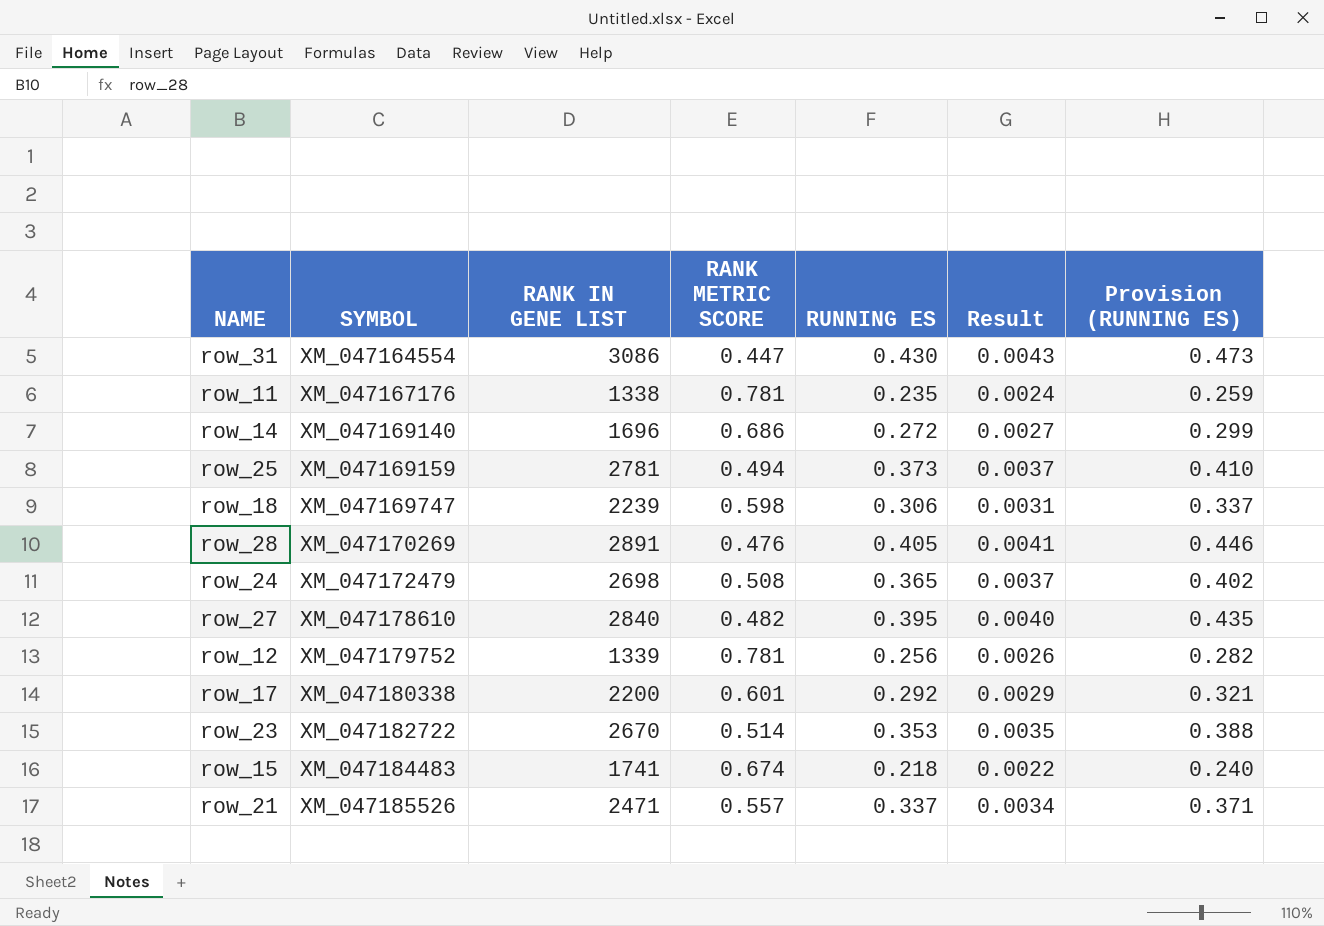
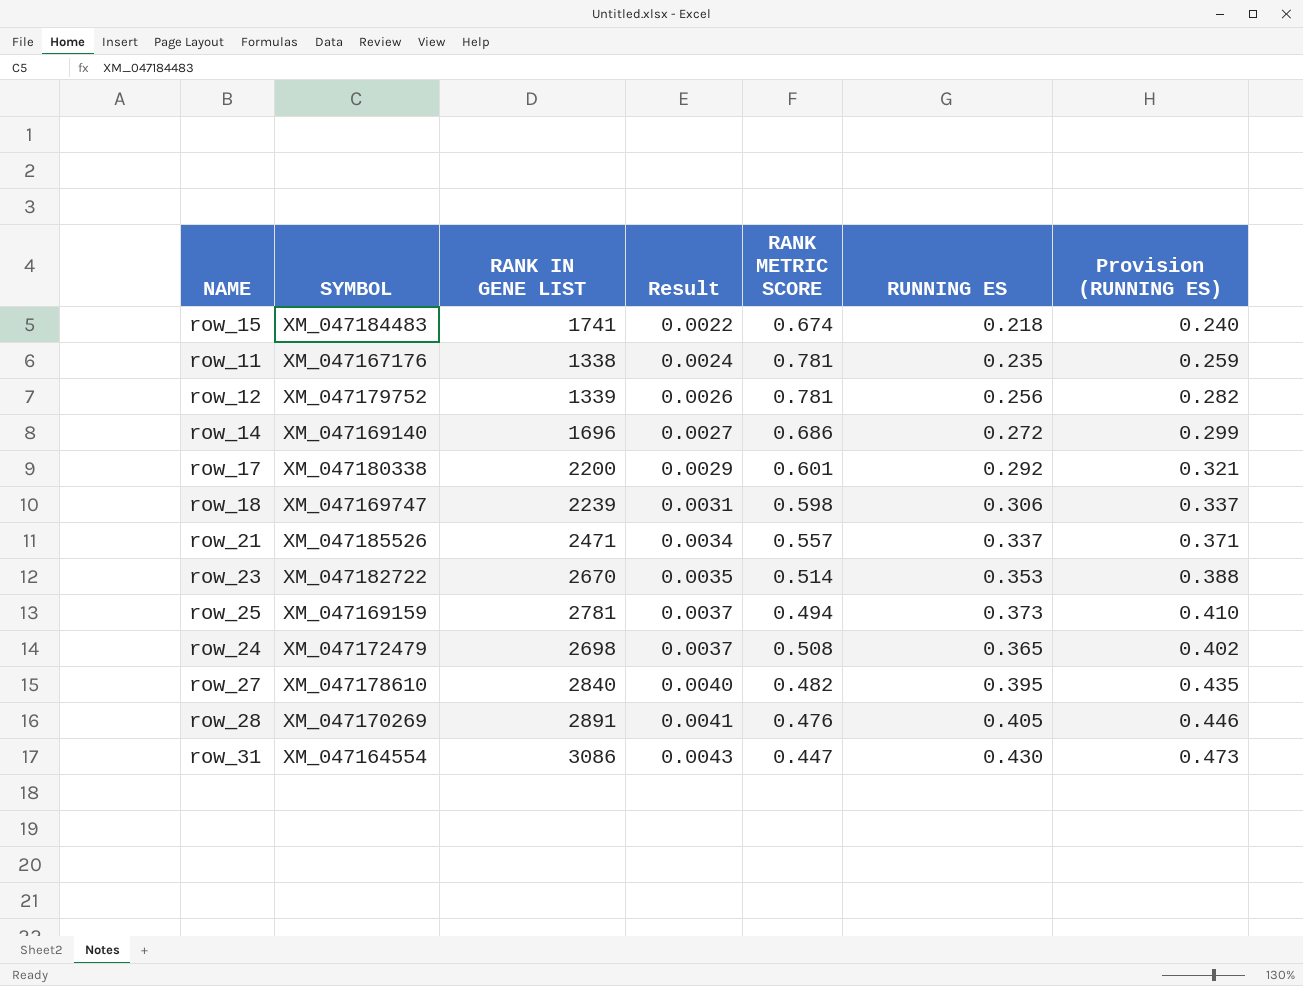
row order: SYMBOL ascending -> Result ascending
column Result | position: 6 -> 4

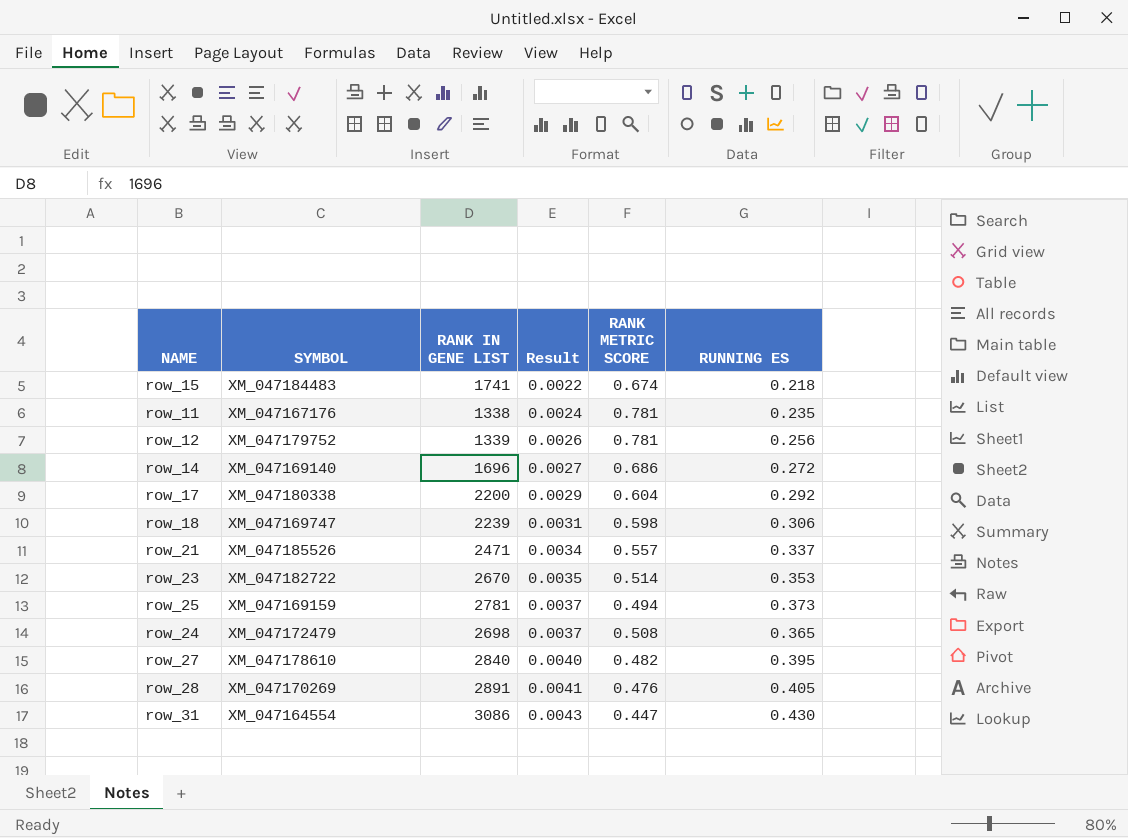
column Provision (RUNNING ES) | formula: [RUNNING ES] * 1.1 -> none
row_17 | RANK METRIC SCORE: 0.601 -> 0.604

